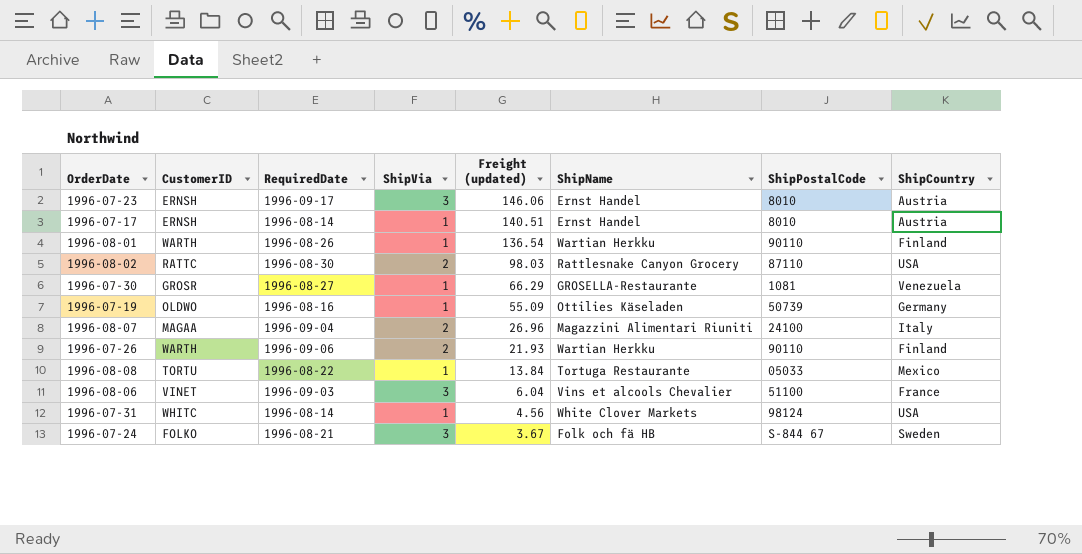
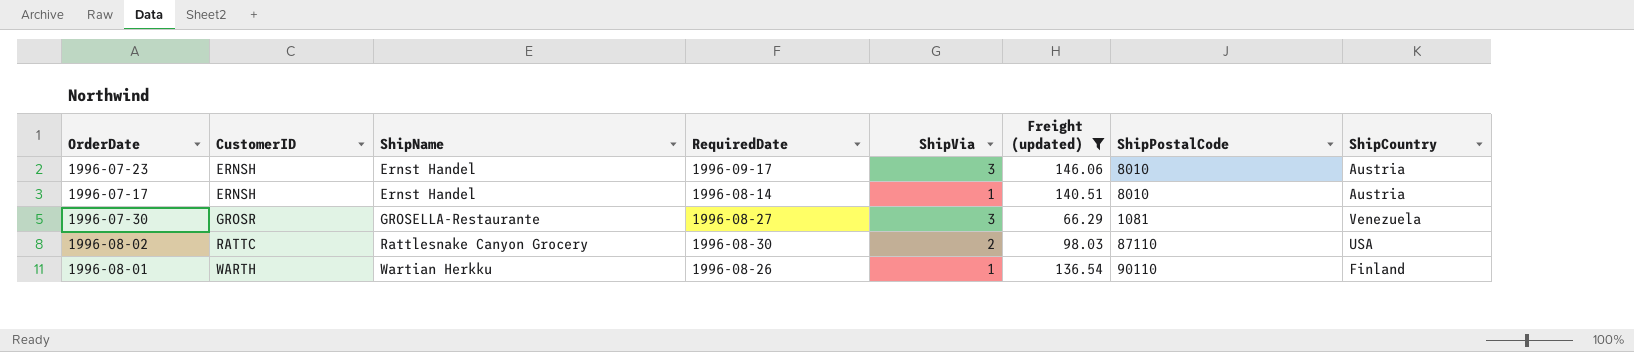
filter: none -> Freight (updated) >= 66.29
row order: Freight (updated) descending -> CustomerID ascending
column ShipName | position: 6 -> 3
1996-07-30 | ShipVia: 1 -> 3

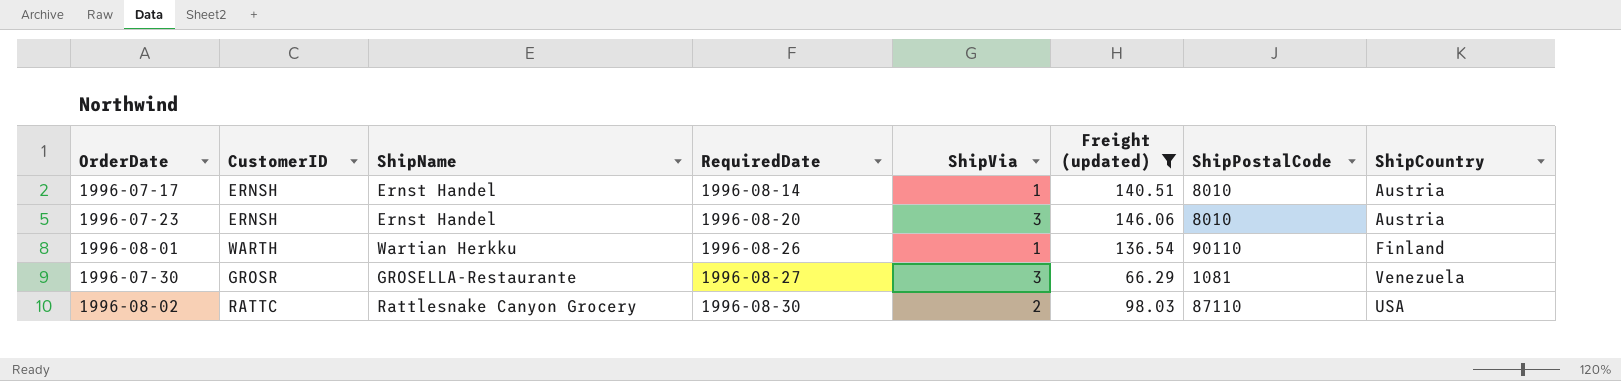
row order: CustomerID ascending -> RequiredDate ascending
1996-07-23 | RequiredDate: 1996-09-17 -> 1996-08-20

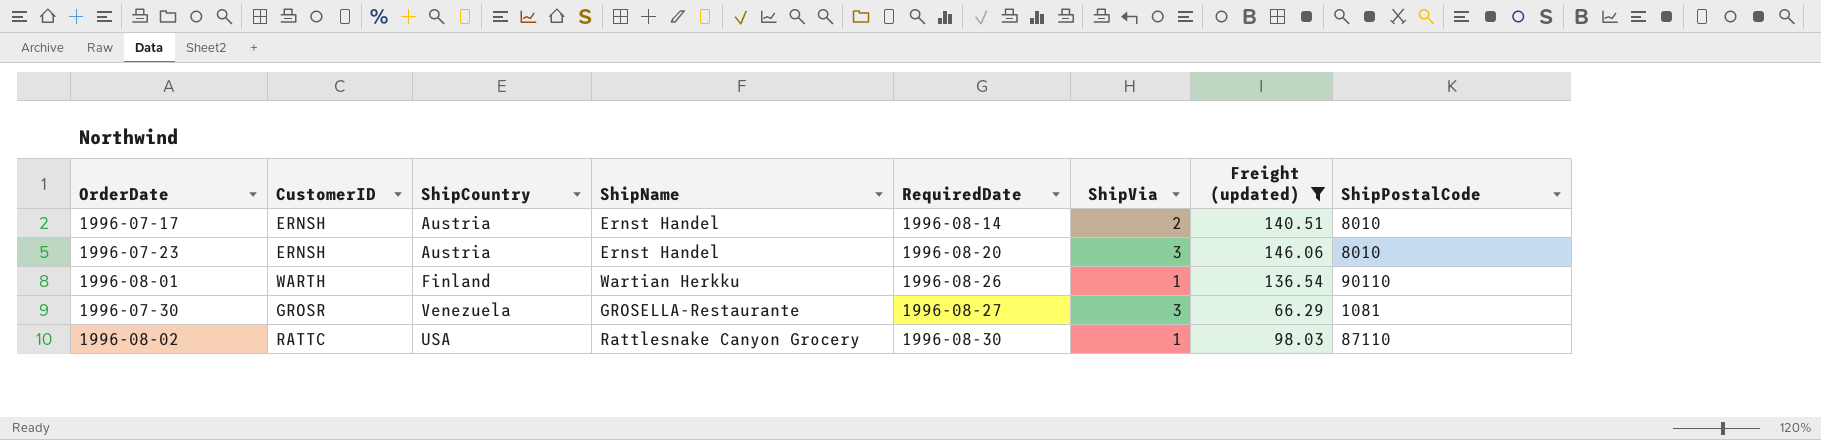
column ShipCountry | position: 8 -> 3
1996-07-17 | ShipVia: 1 -> 2
1996-08-02 | ShipVia: 2 -> 1

